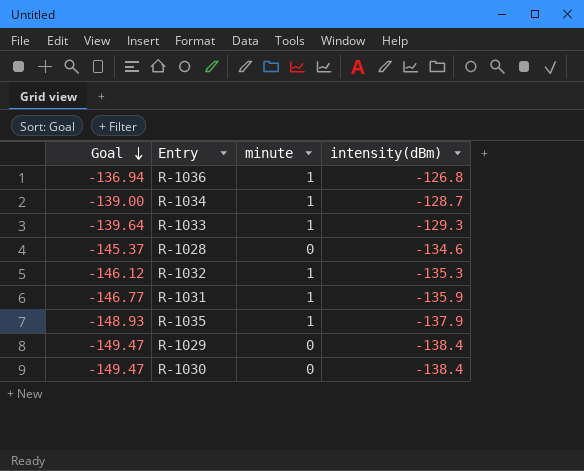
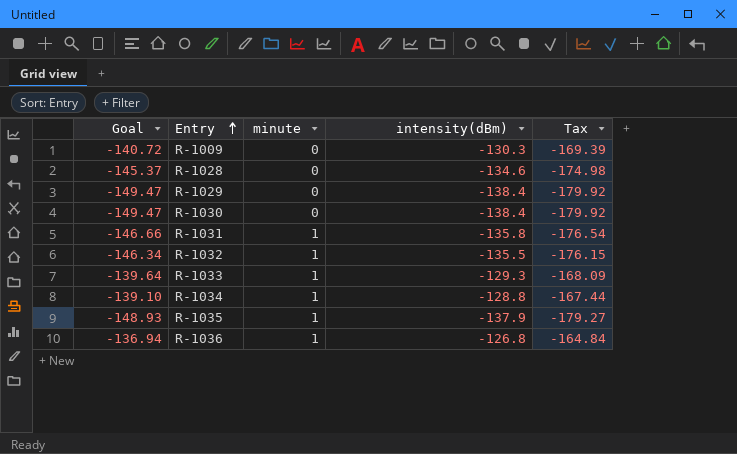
row order: Goal descending -> Entry ascending
column Tax | formula: none -> [intensity(dBm)] * 1.3
row R-1009: none -> -140.72 | 0 | -130.3 | -169.39
R-1031 | Goal: -146.77 -> -146.66
R-1031 | intensity(dBm): -135.9 -> -135.8
R-1032 | Goal: -146.12 -> -146.34
R-1032 | intensity(dBm): -135.3 -> -135.5
R-1034 | Goal: -139.00 -> -139.10
R-1034 | intensity(dBm): -128.7 -> -128.8

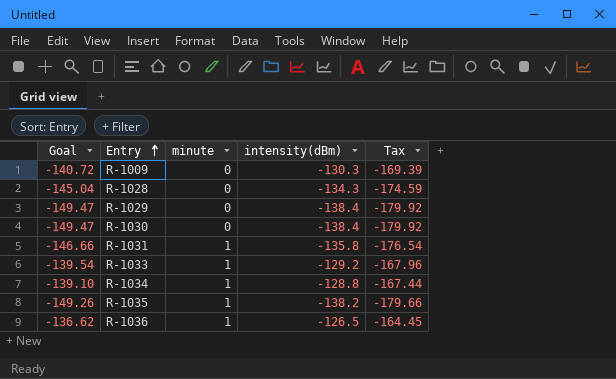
row R-1032: -146.34 | 1 | -135.5 | -176.15 -> none
R-1028 | Goal: -145.37 -> -145.04
R-1028 | intensity(dBm): -134.6 -> -134.3
R-1028 | Tax: -174.98 -> -174.59
R-1033 | Goal: -139.64 -> -139.54
R-1033 | intensity(dBm): -129.3 -> -129.2
R-1033 | Tax: -168.09 -> -167.96
R-1035 | Goal: -148.93 -> -149.26
R-1035 | intensity(dBm): -137.9 -> -138.2
R-1035 | Tax: -179.27 -> -179.66
R-1036 | Goal: -136.94 -> -136.62
R-1036 | intensity(dBm): -126.8 -> -126.5
R-1036 | Tax: -164.84 -> -164.45

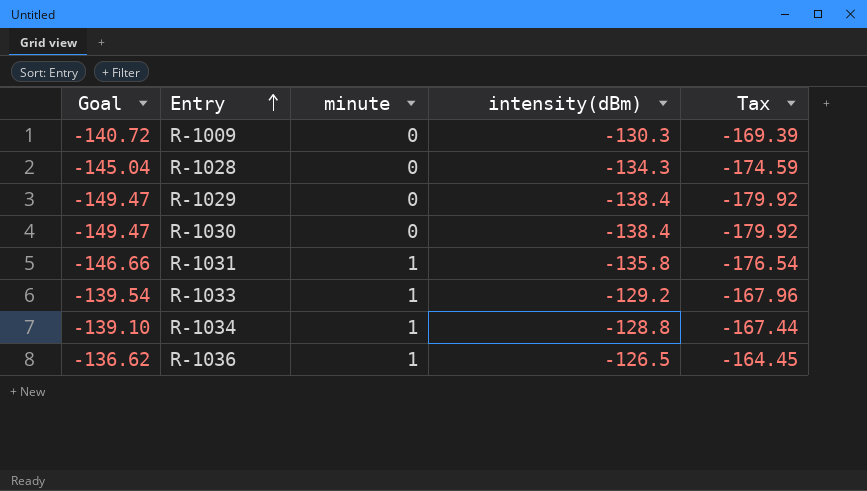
row R-1035: -149.26 | 1 | -138.2 | -179.66 -> none

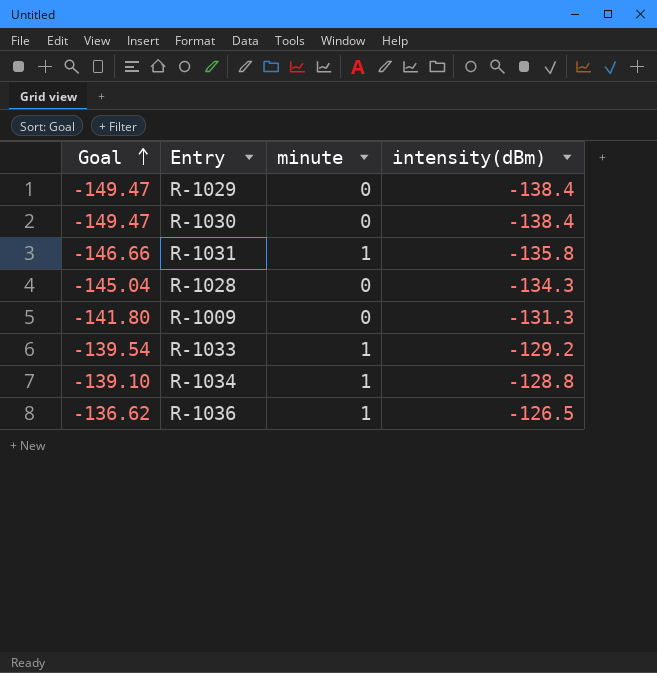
row order: Entry ascending -> Goal ascending
column Tax | formula: [intensity(dBm)] * 1.3 -> none
R-1009 | Goal: -140.72 -> -141.80
R-1009 | intensity(dBm): -130.3 -> -131.3

